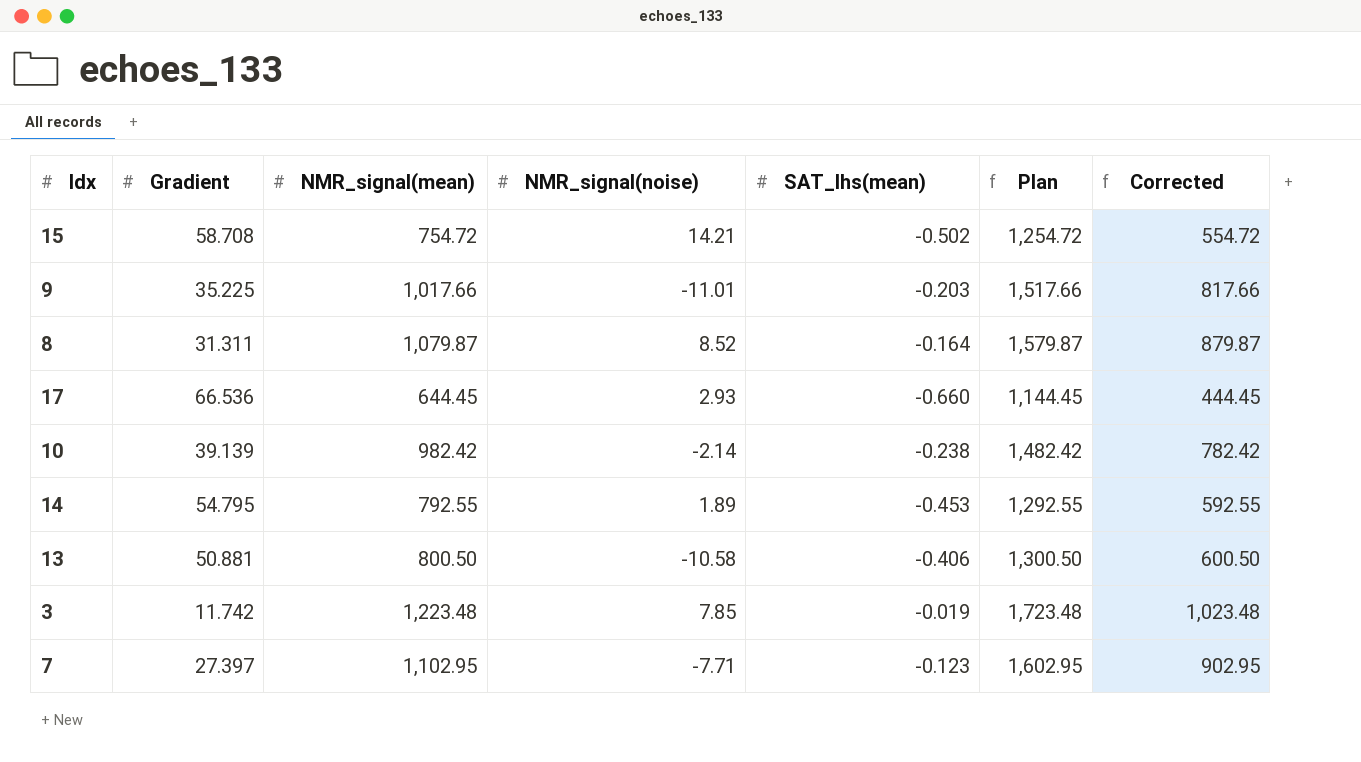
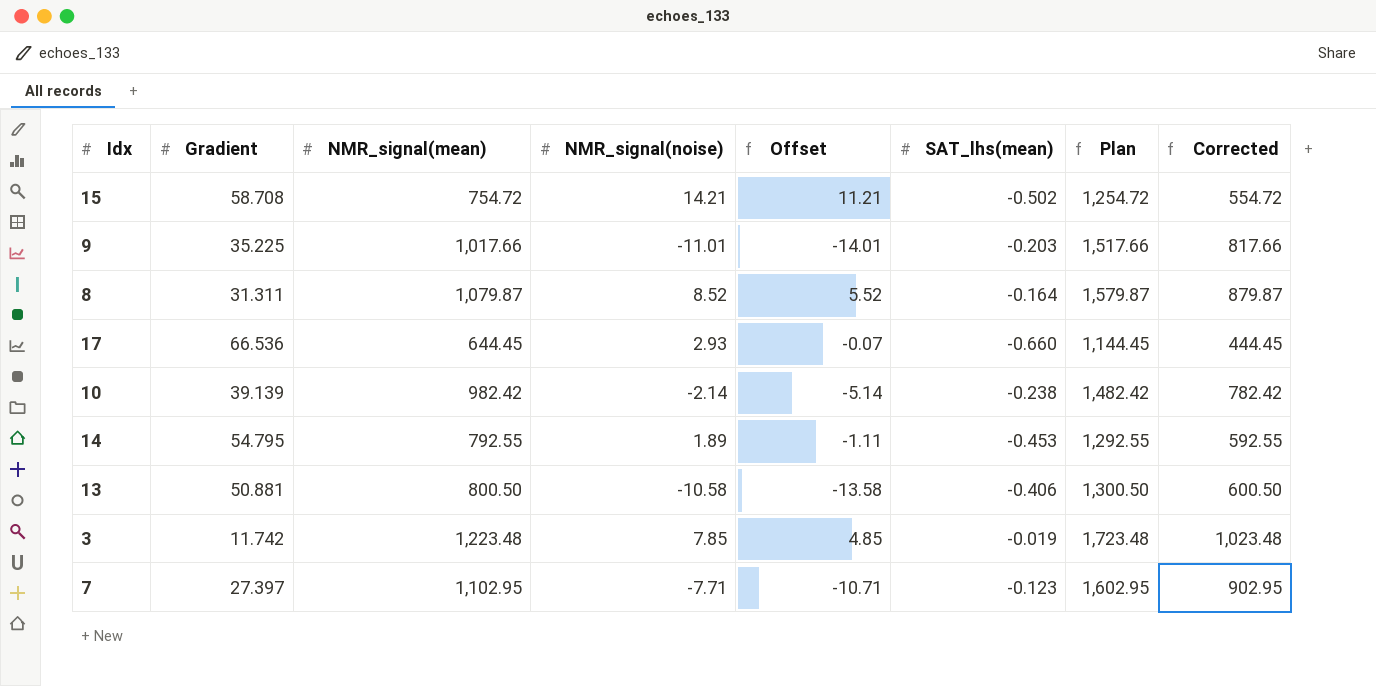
column Offset | formula: none -> [NMR_signal(noise)] - 3

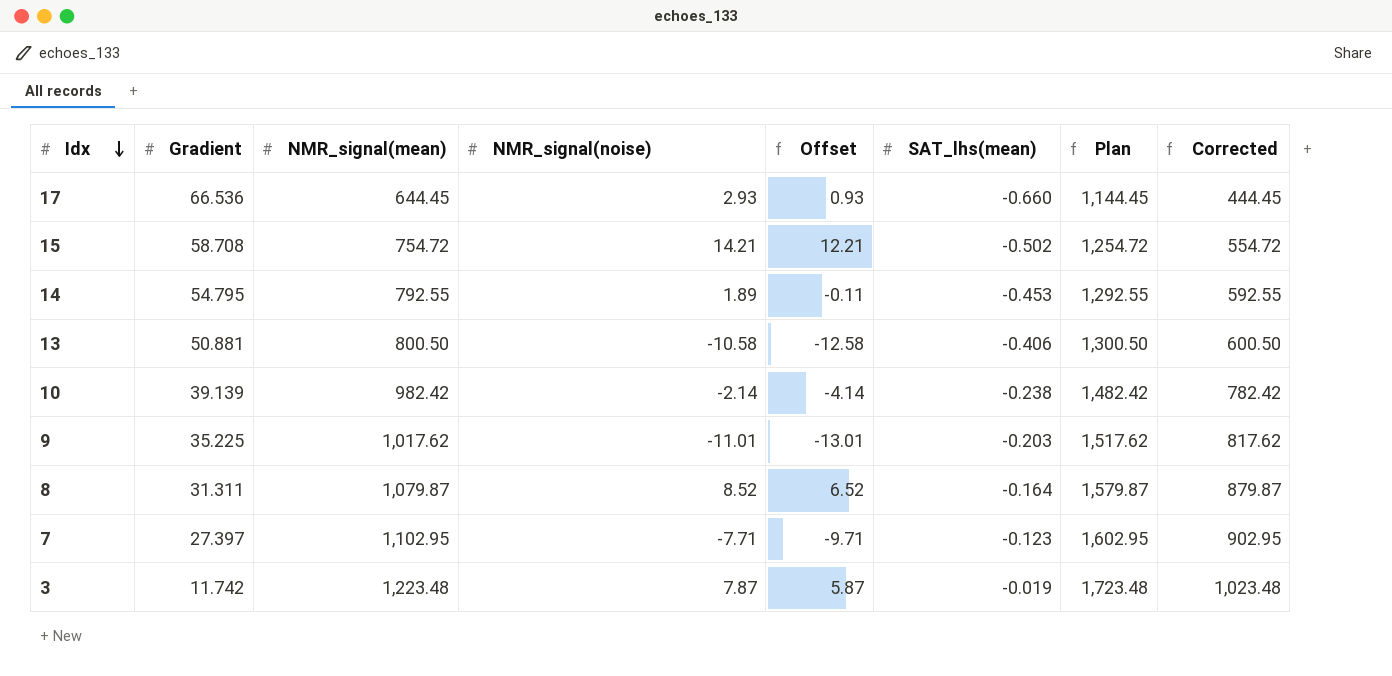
row order: none -> Idx descending
column Offset | formula: [NMR_signal(noise)] - 3 -> [NMR_signal(noise)] - 2
9 | NMR_signal(mean): 1,017.66 -> 1,017.62
9 | Plan: 1,517.66 -> 1,517.62
9 | Corrected: 817.66 -> 817.62
3 | NMR_signal(noise): 7.85 -> 7.87

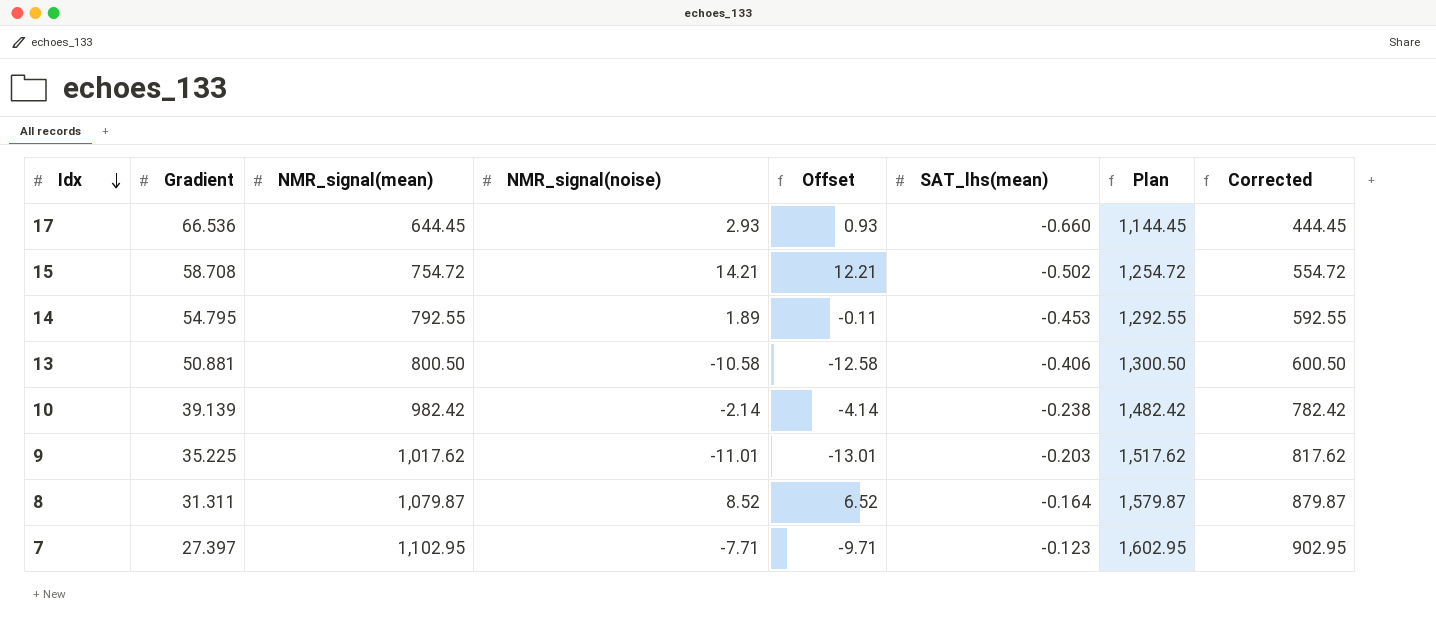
row 3: 11.742 | 1,223.48 | 7.87 | 5.87 | -0.019 | 1,723.48 | 1,023.48 -> none

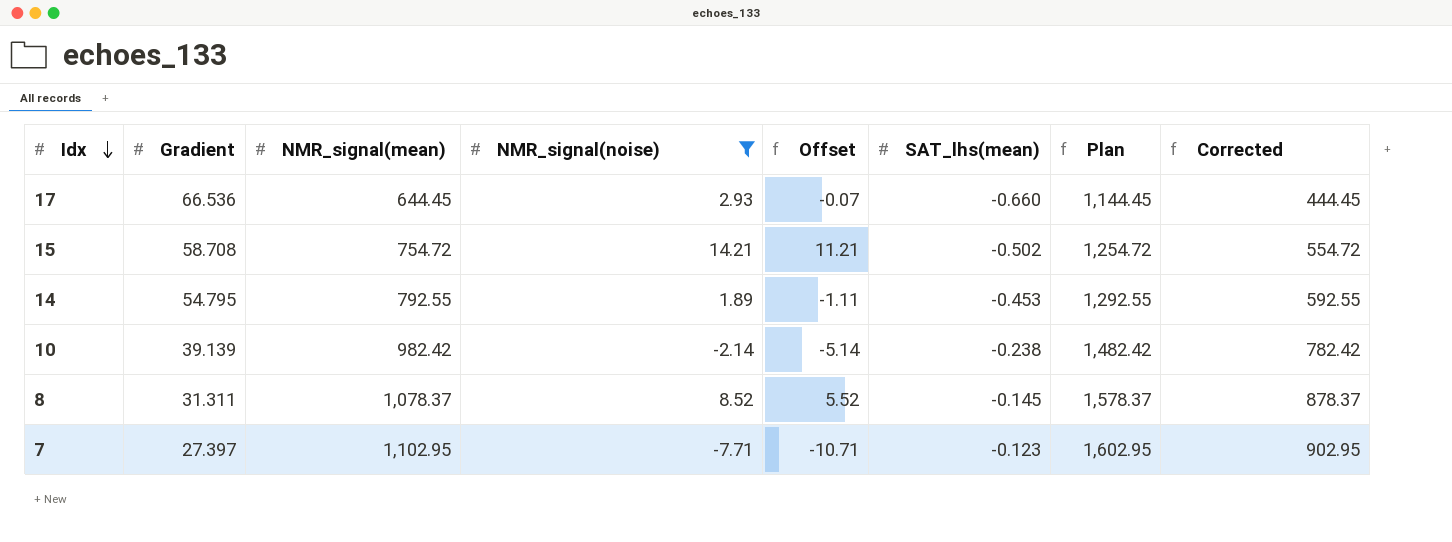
filter: none -> NMR_signal(noise) >= -7.71
column Offset | formula: [NMR_signal(noise)] - 2 -> [NMR_signal(noise)] - 3
8 | NMR_signal(mean): 1,079.87 -> 1,078.37
8 | SAT_lhs(mean): -0.164 -> -0.145
8 | Plan: 1,579.87 -> 1,578.37
8 | Corrected: 879.87 -> 878.37

